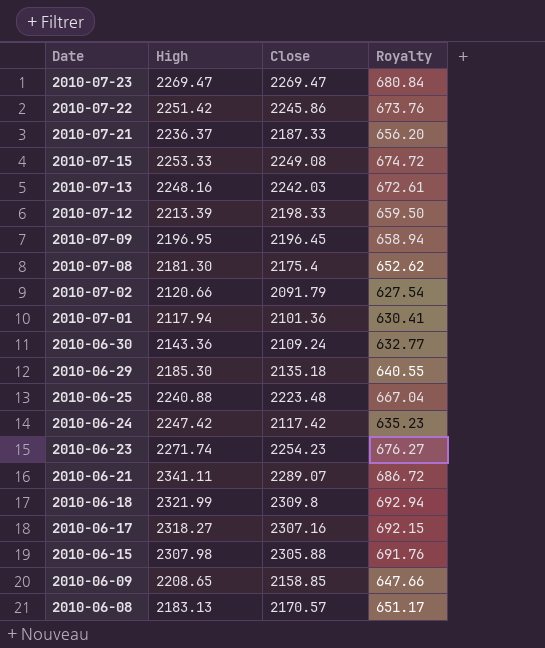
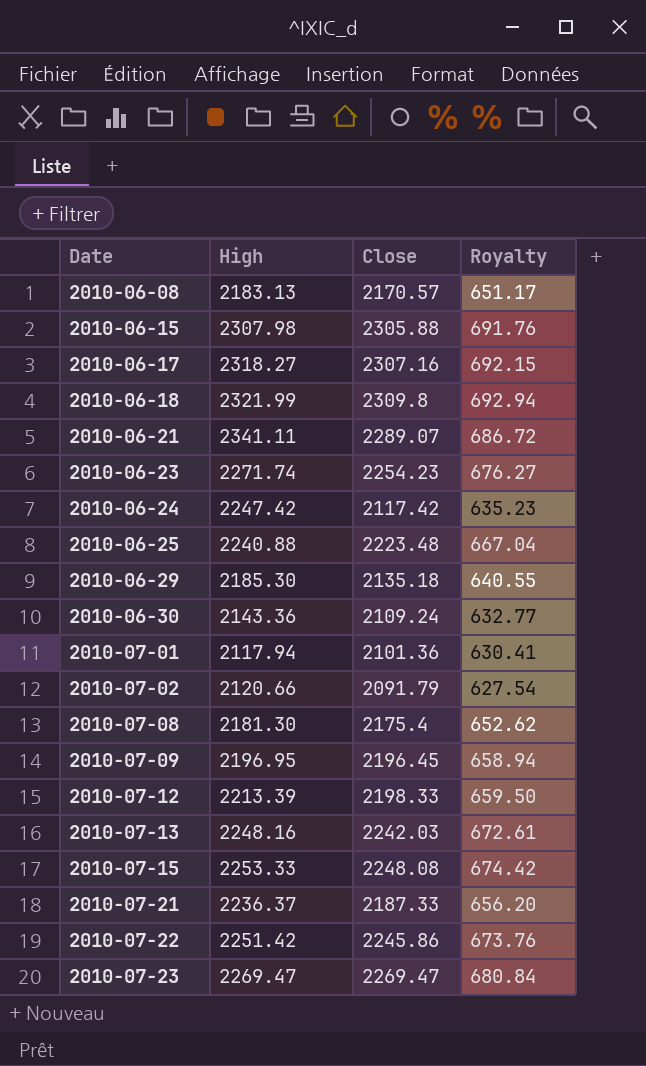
row order: Date descending -> Date ascending
row 2010-06-09: 2208.65 | 2158.85 | 647.66 -> none
2010-07-15 | Close: 2249.08 -> 2248.08
2010-07-15 | Royalty: 674.72 -> 674.42

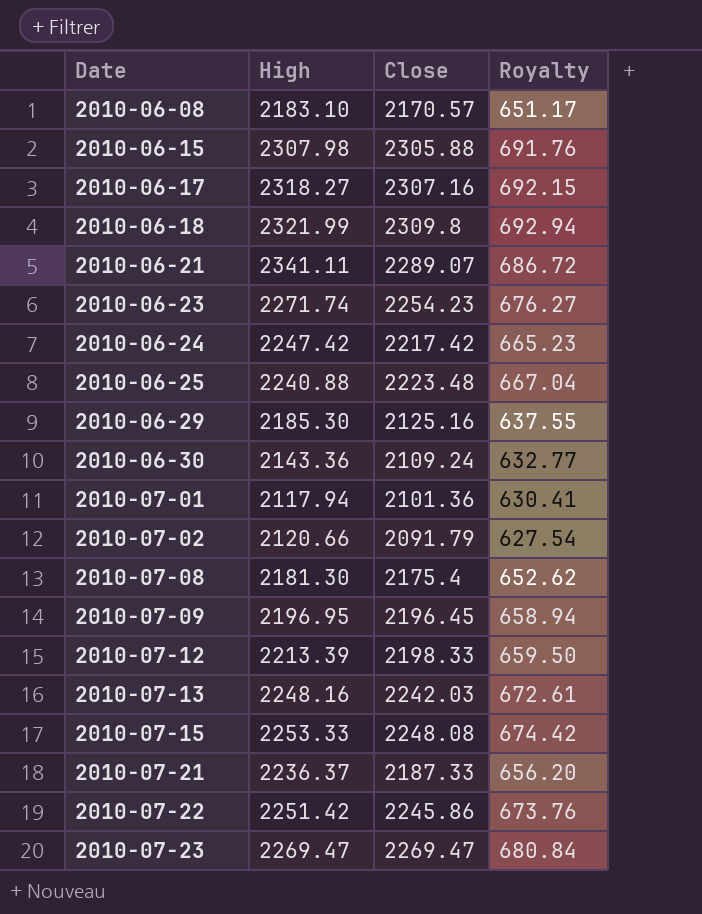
2010-06-08 | High: 2183.13 -> 2183.10
2010-06-24 | Close: 2117.42 -> 2217.42
2010-06-24 | Royalty: 635.23 -> 665.23
2010-06-29 | Close: 2135.18 -> 2125.16
2010-06-29 | Royalty: 640.55 -> 637.55

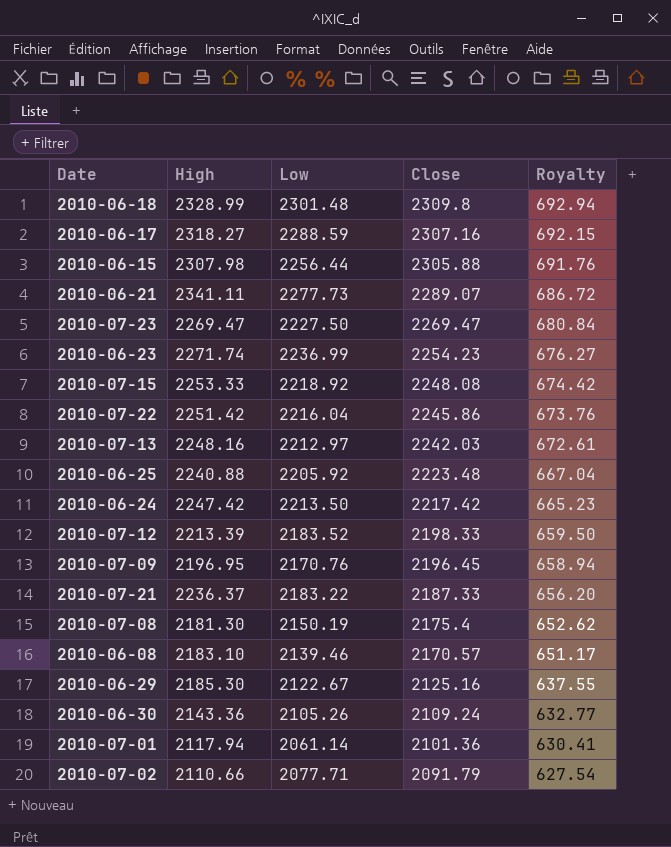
row order: Date ascending -> Close descending
column Low | position: none -> 3
2010-06-18 | High: 2321.99 -> 2328.99
2010-07-02 | High: 2120.66 -> 2110.66

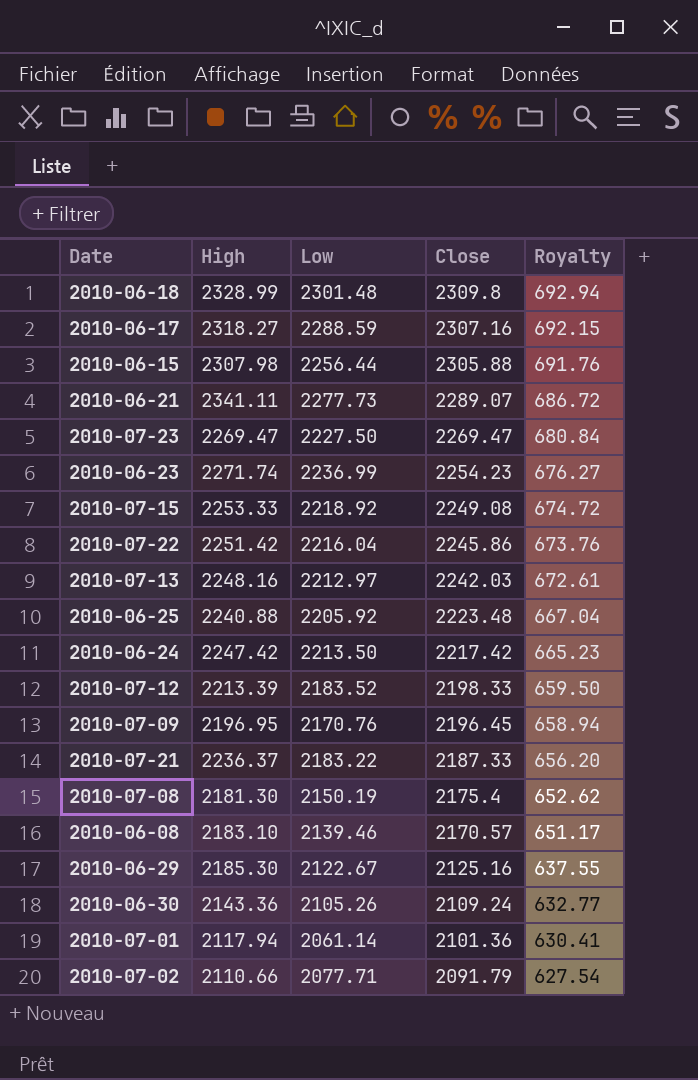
2010-07-15 | Close: 2248.08 -> 2249.08
2010-07-15 | Royalty: 674.42 -> 674.72

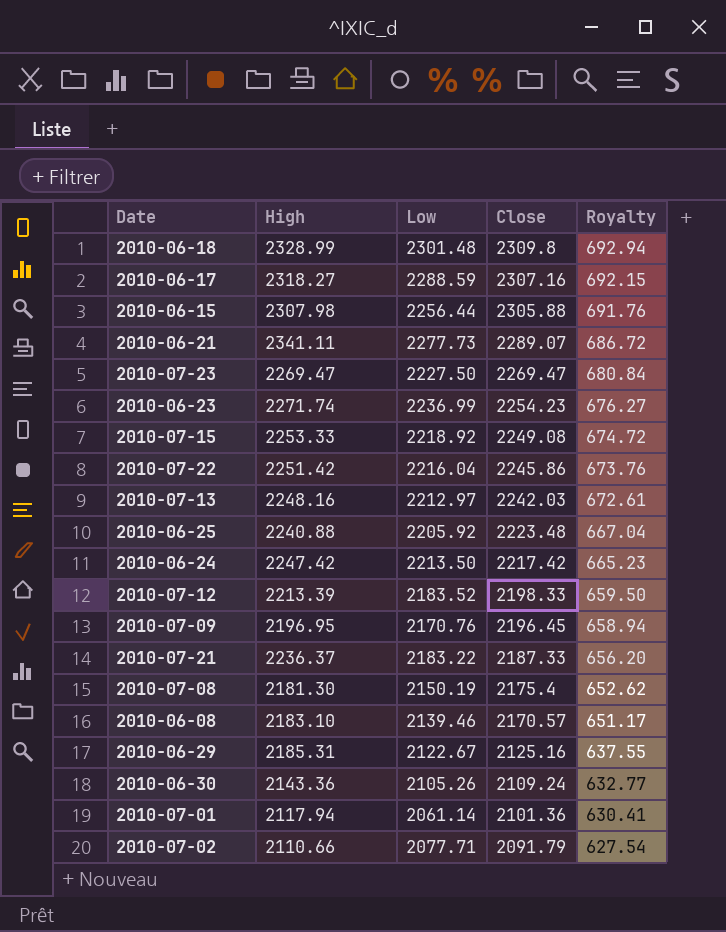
2010-06-29 | High: 2185.30 -> 2185.31

